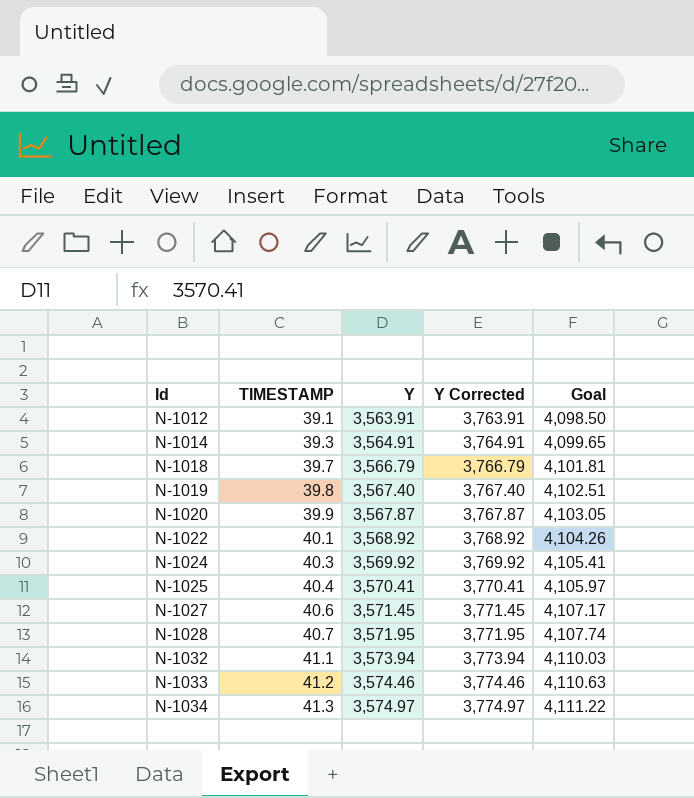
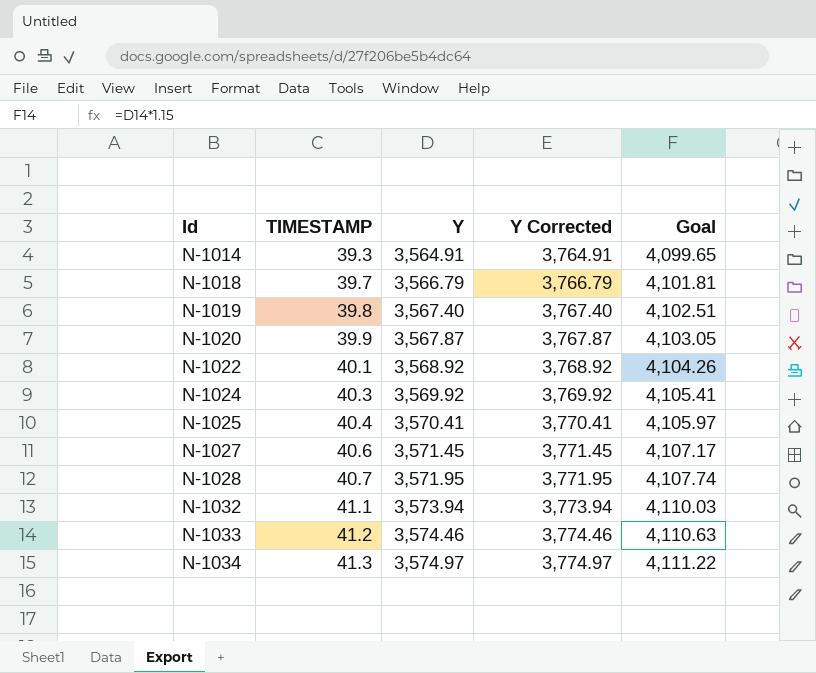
row N-1012: 39.1 | 3,563.91 | 3,763.91 | 4,098.50 -> none

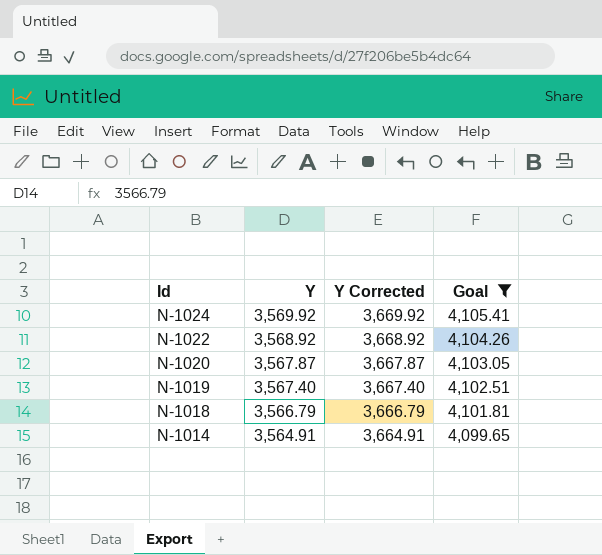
filter: none -> Goal <= 4,105.41
row order: Id ascending -> Id descending
column TIMESTAMP | position: 2 -> none
column Y Corrected | formula: [Y] + 200 -> [Y] + 100

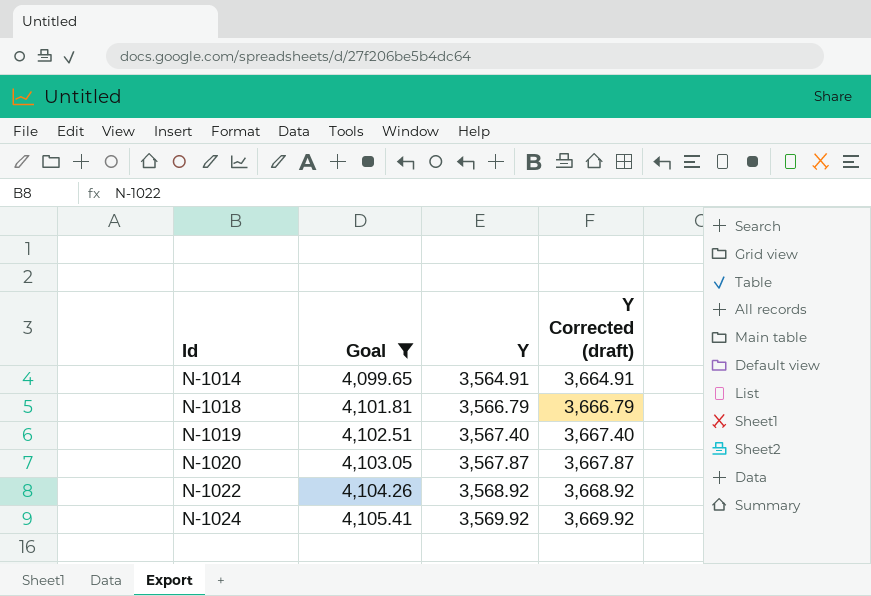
row order: Id descending -> Id ascending
column Goal | position: 4 -> 2
column name: Y Corrected -> Y Corrected (draft)

